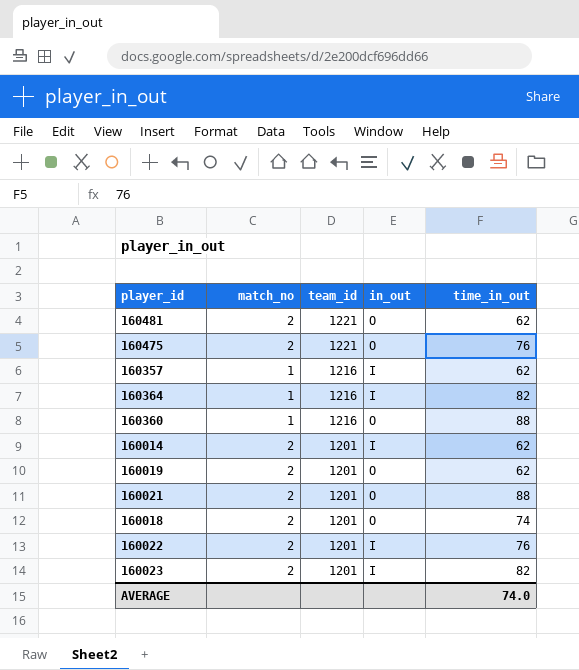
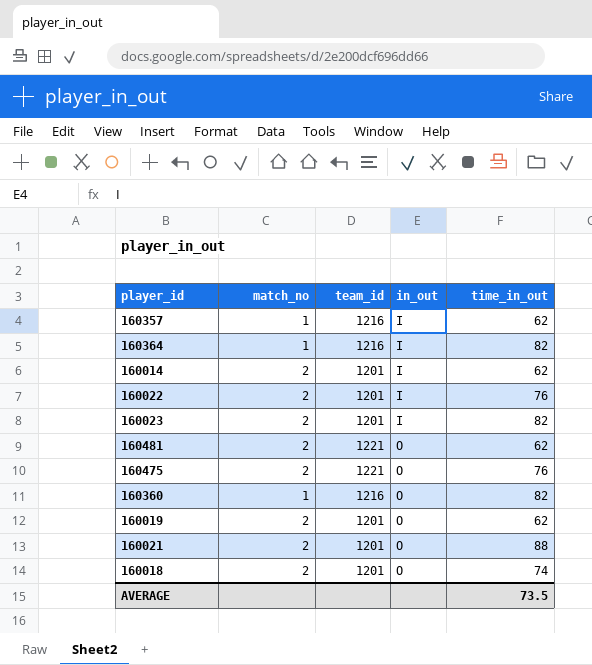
row order: team_id descending -> in_out ascending
160360 | time_in_out: 88 -> 82
AVERAGE | time_in_out: 74.0 -> 73.5

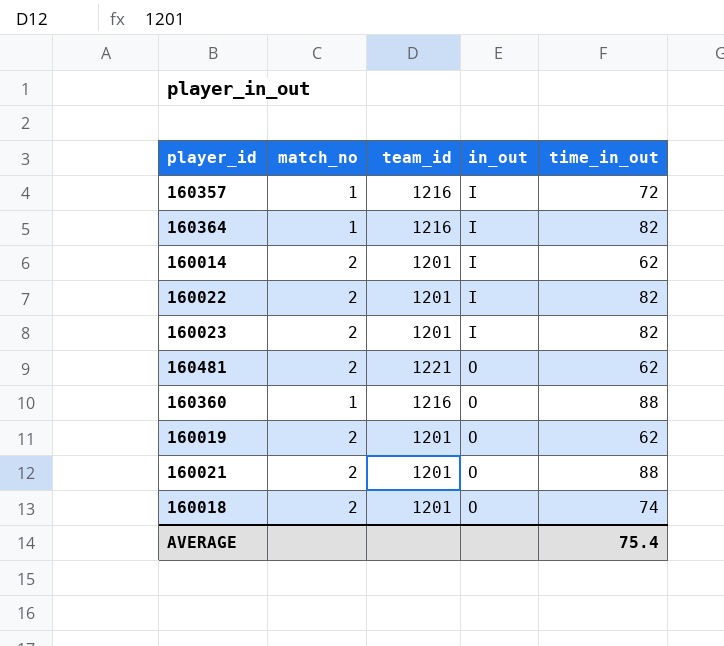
row 160475: 2 | 1221 | O | 76 -> none
160357 | time_in_out: 62 -> 72
160022 | time_in_out: 76 -> 82
160360 | time_in_out: 82 -> 88
AVERAGE | time_in_out: 73.5 -> 75.4

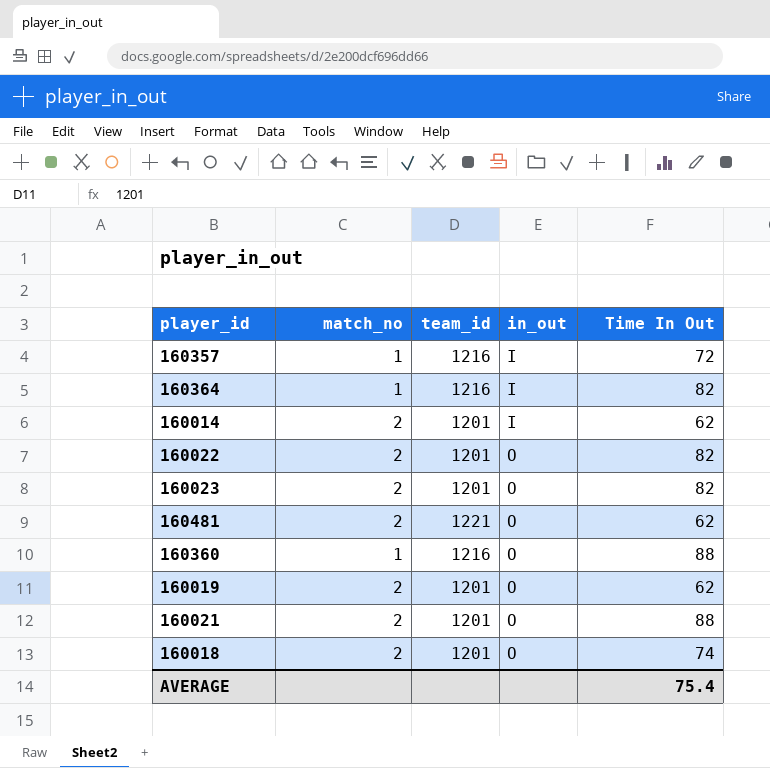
column name: time_in_out -> Time In Out
160022 | in_out: I -> O
160023 | in_out: I -> O

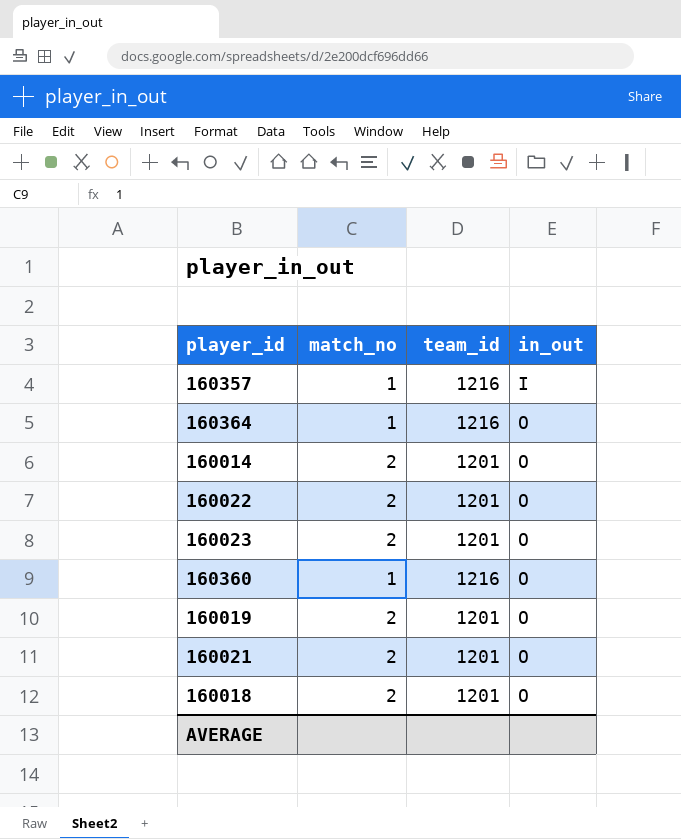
column Time In Out | position: 5 -> none
row 160481: 2 | 1221 | O | 62 -> none
160364 | in_out: I -> O
160014 | in_out: I -> O

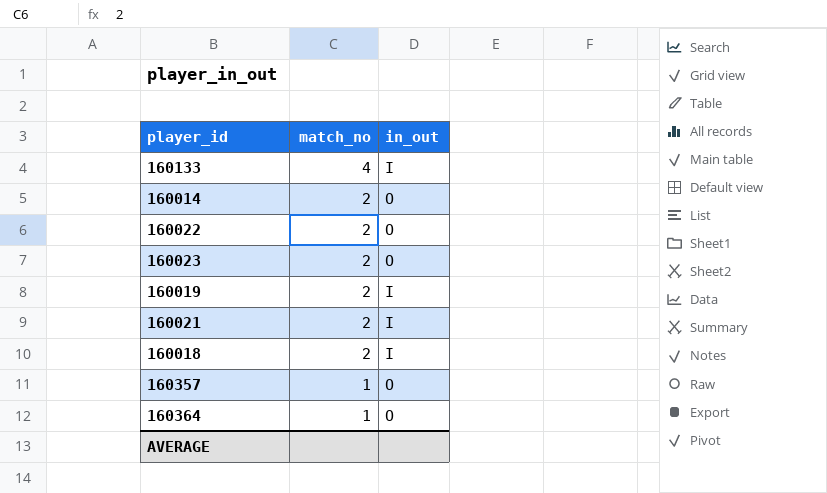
row order: in_out ascending -> match_no descending
column team_id | position: 3 -> none
row 160360: 1 | 1216 | O -> none
row 160133: none -> 4 | I
160019 | in_out: O -> I
160021 | in_out: O -> I
160018 | in_out: O -> I
160357 | in_out: I -> O

